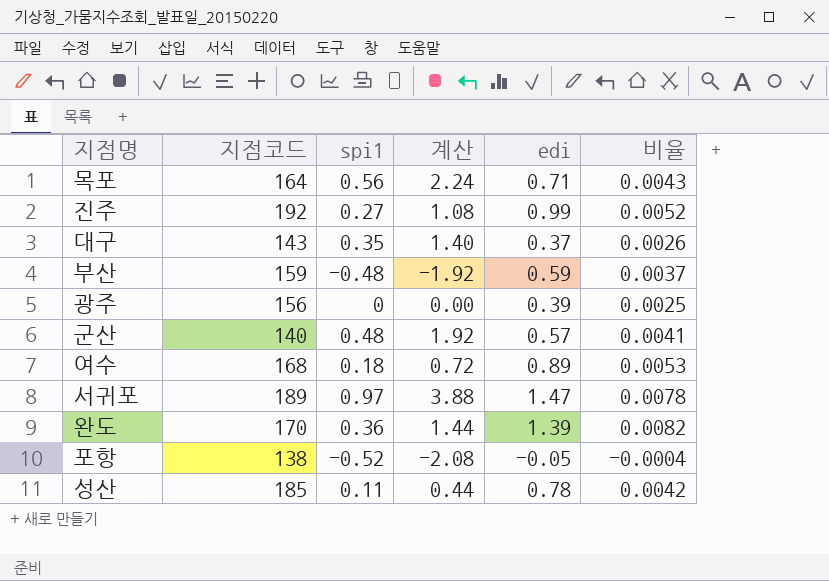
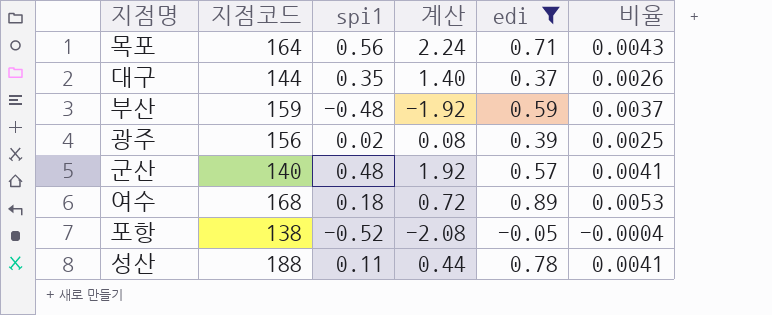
filter: none -> edi <= 0.89
대구 | 지점코드: 143 -> 144
광주 | spi1: 0 -> 0.02
광주 | 계산: 0.00 -> 0.08
성산 | 지점코드: 185 -> 188
성산 | 비율: 0.0042 -> 0.0041

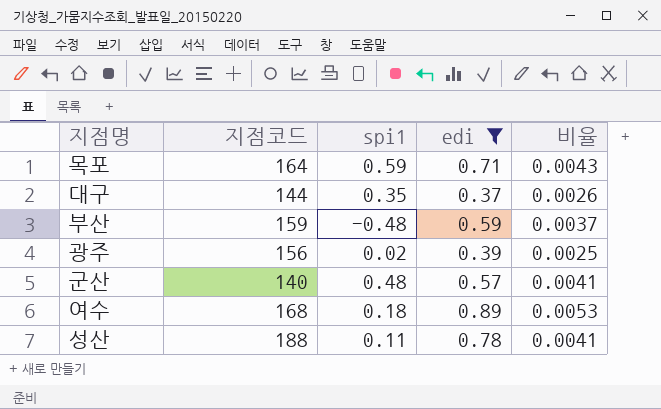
column 계산 | formula: [spi1] * 4 -> none
row 포항: 138 | -0.52 | -2.08 | -0.05 | -0.0004 -> none
목포 | spi1: 0.56 -> 0.59

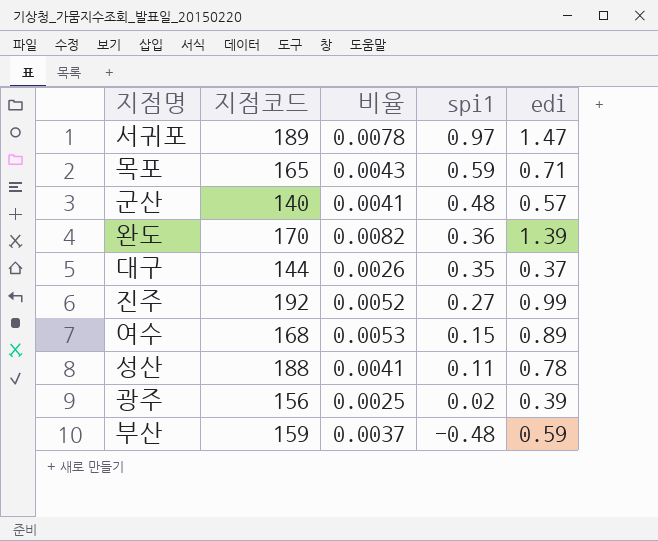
filter: edi <= 0.89 -> none
row order: none -> spi1 descending
column 비율 | position: 5 -> 3
목포 | 지점코드: 164 -> 165
여수 | spi1: 0.18 -> 0.15

